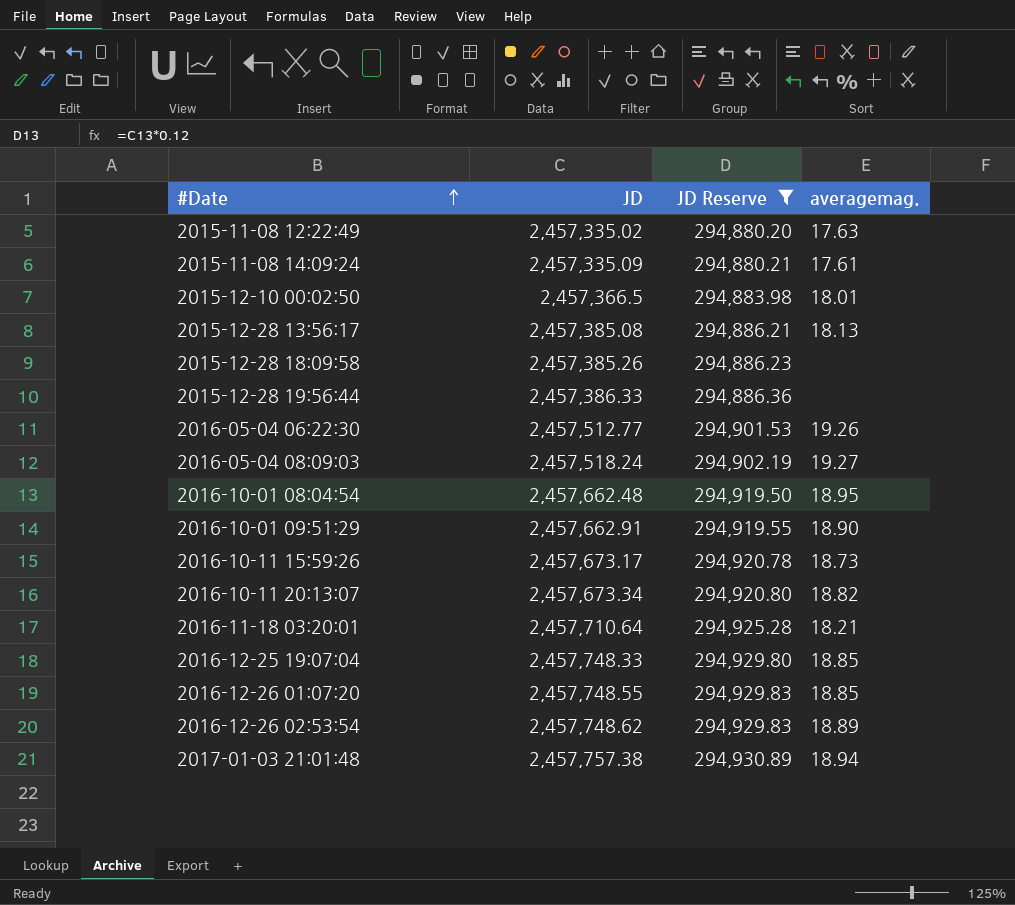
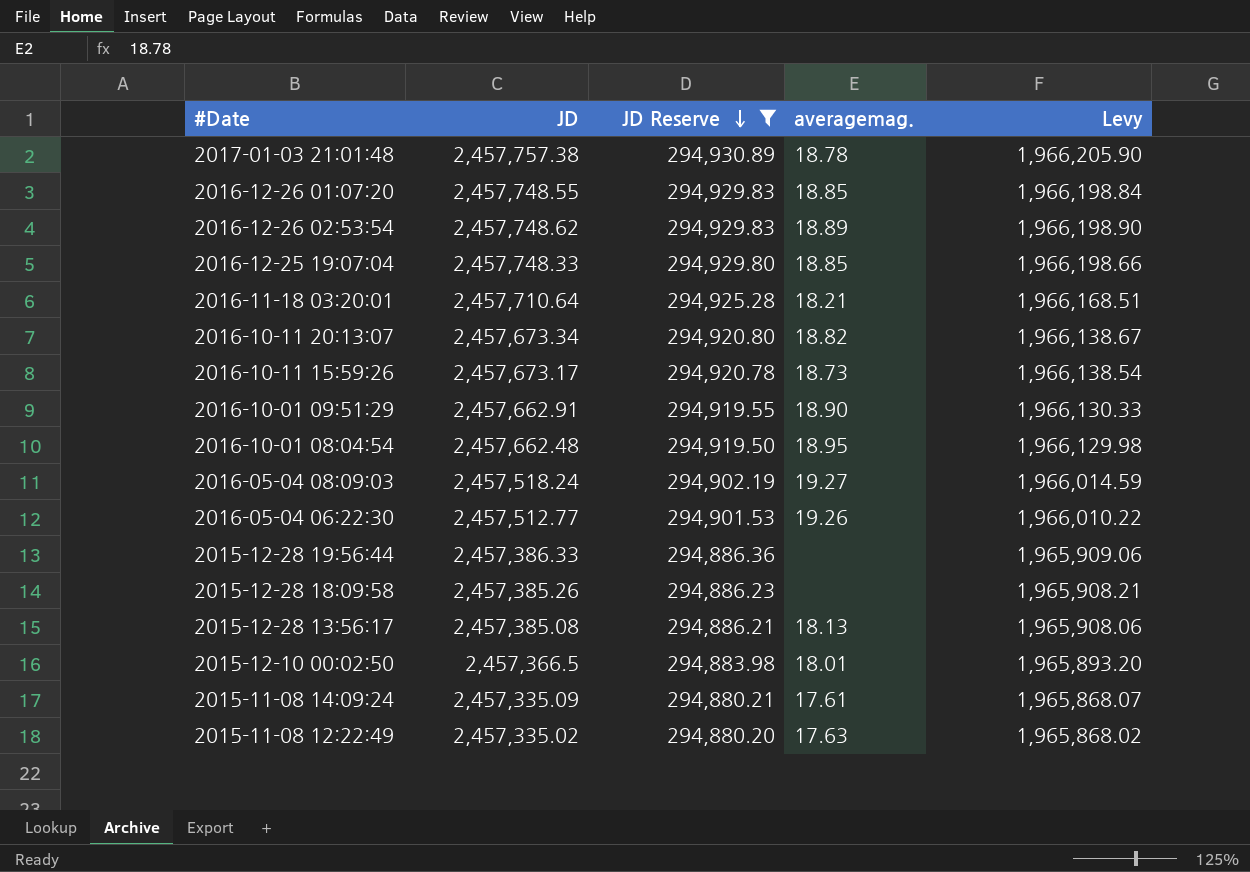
row order: #Date ascending -> JD Reserve descending
column Levy | formula: none -> [JD] * 0.8
2017-01-03 21:01:48 | averagemag.: 18.94 -> 18.78

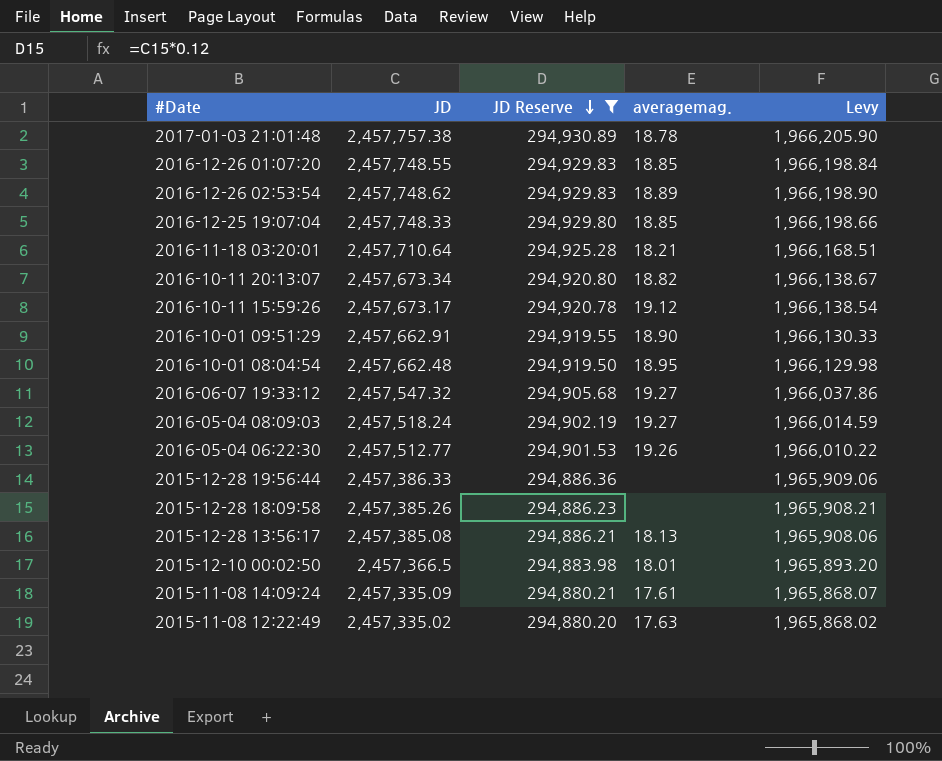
2016-10-11 15:59:26 | averagemag.: 18.73 -> 19.12
row 2016-06-07 19:33:12: none -> 2,457,547.32 | 294,905.68 | 19.27 | 1,966,037.86

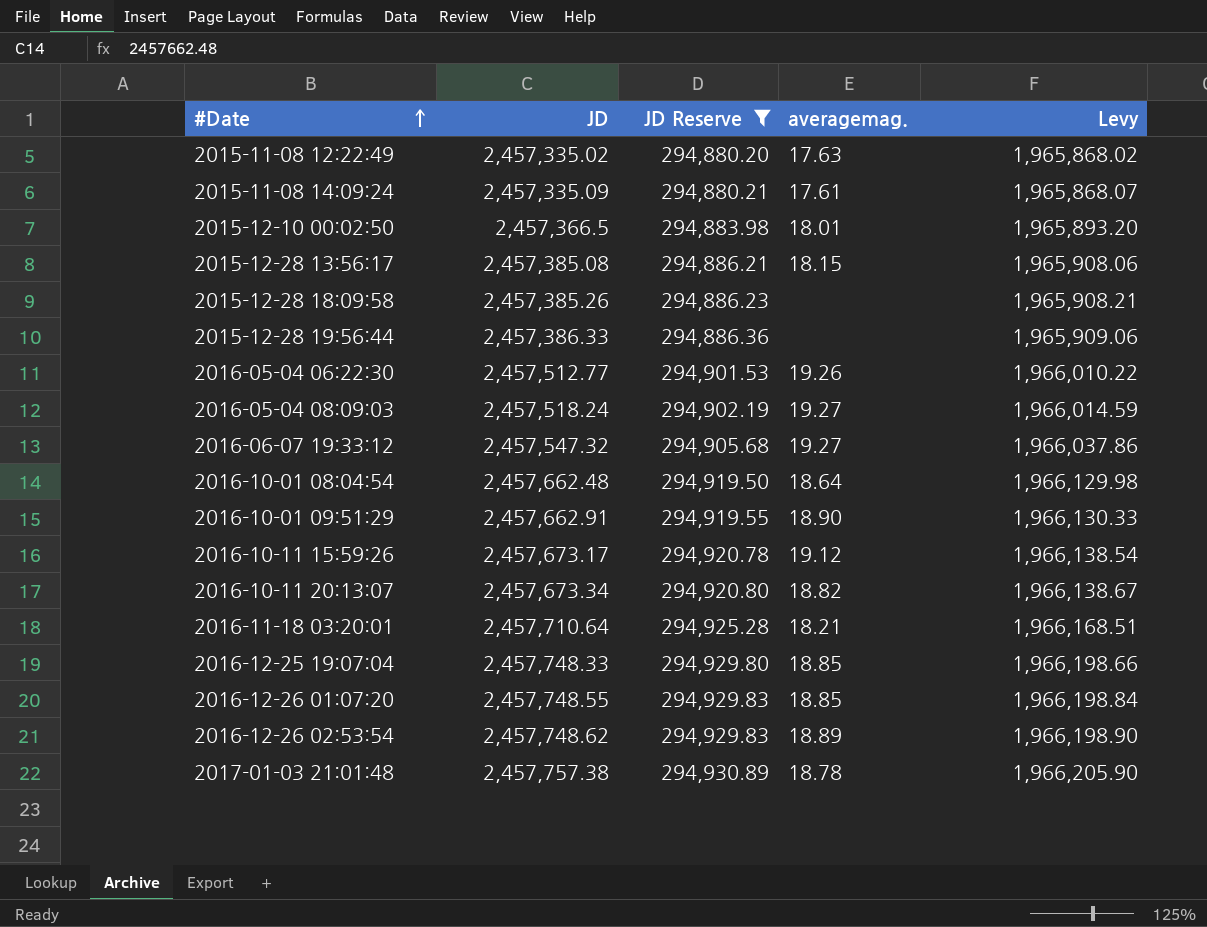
row order: JD Reserve descending -> #Date ascending
2015-12-28 13:56:17 | averagemag.: 18.13 -> 18.15
2016-10-01 08:04:54 | averagemag.: 18.95 -> 18.64

